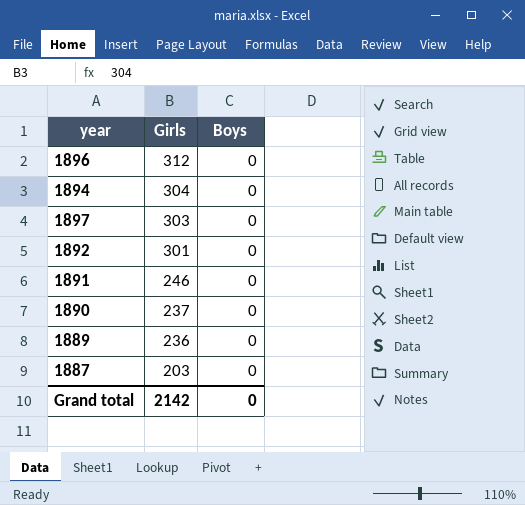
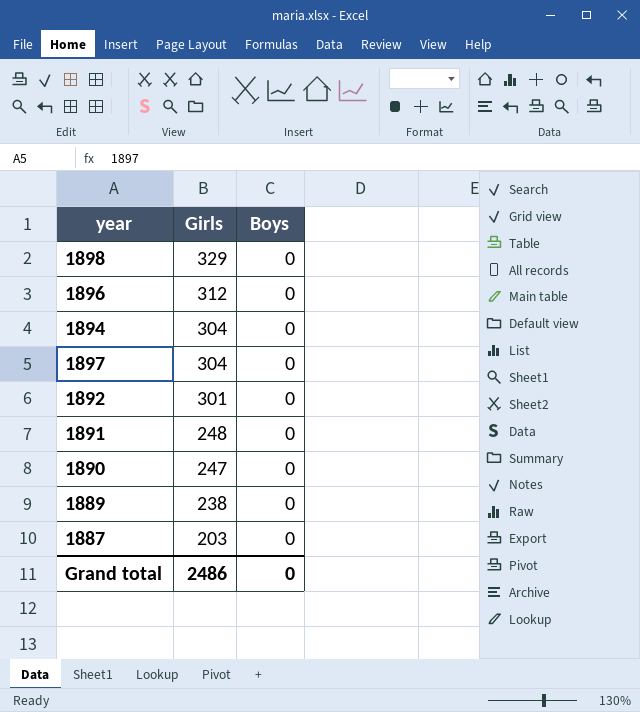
row 1898: none -> 329 | 0
1897 | Girls: 303 -> 304
1891 | Girls: 246 -> 248
1890 | Girls: 237 -> 247
1889 | Girls: 236 -> 238
Grand total | Girls: 2142 -> 2486

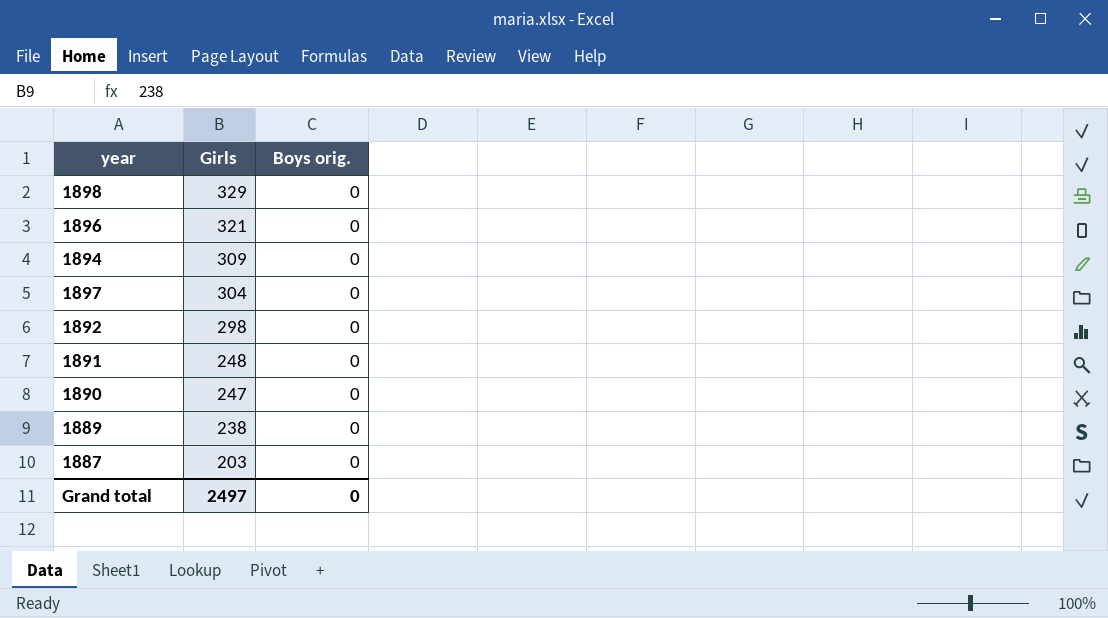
column name: Boys -> Boys orig.
1896 | Girls: 312 -> 321
1894 | Girls: 304 -> 309
1892 | Girls: 301 -> 298
Grand total | Girls: 2486 -> 2497

